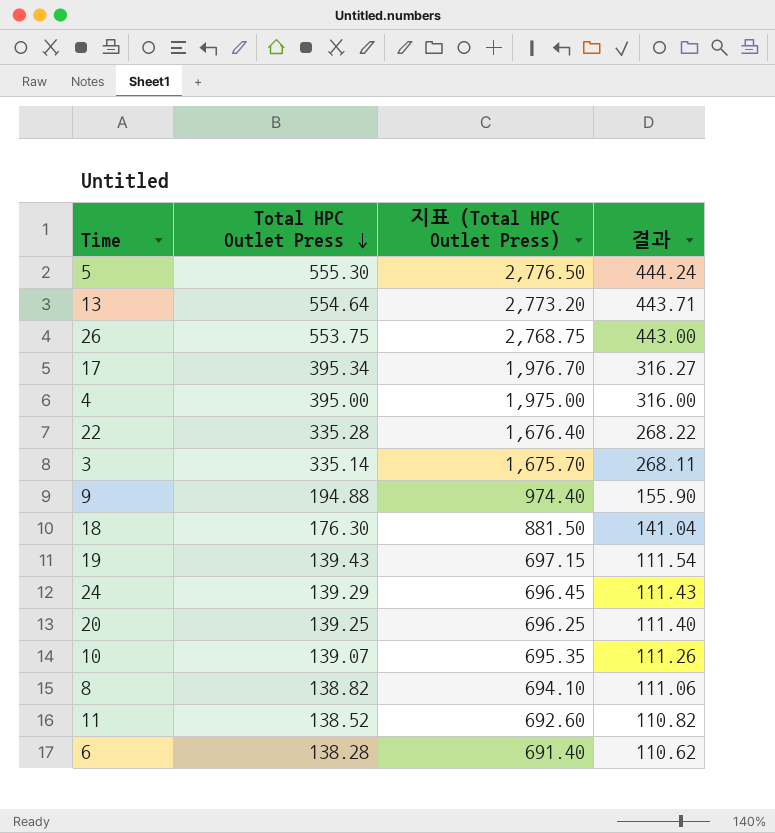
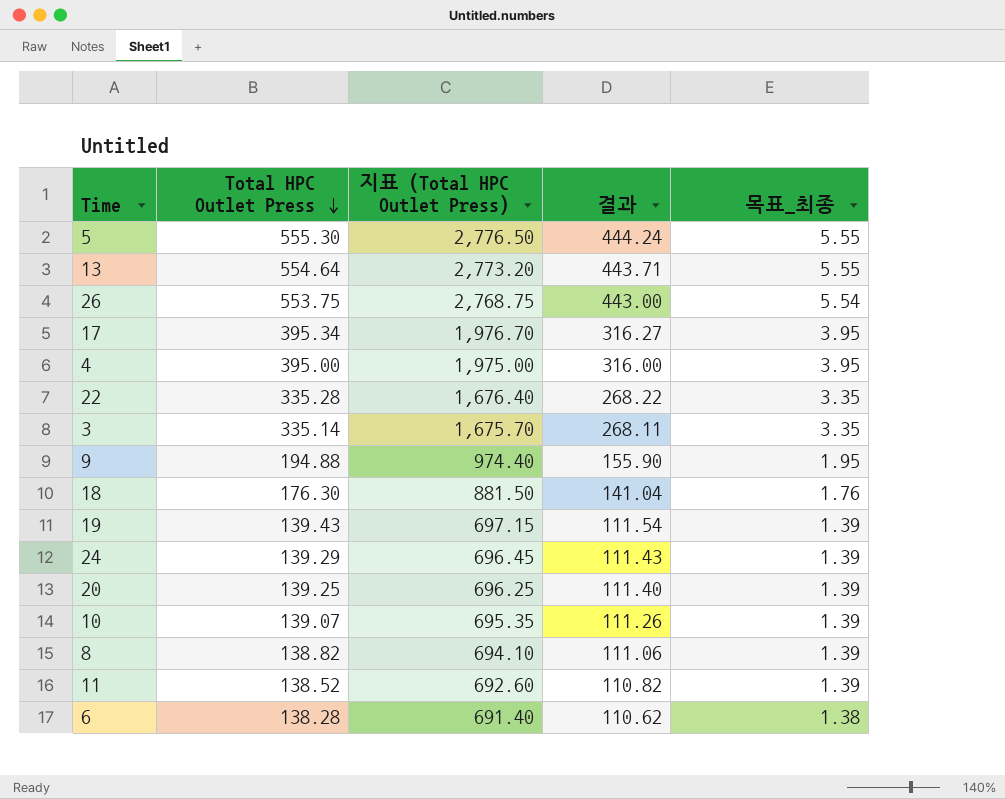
column 목표_최종 | formula: none -> [Total HPC Outlet Press] * 0.01

